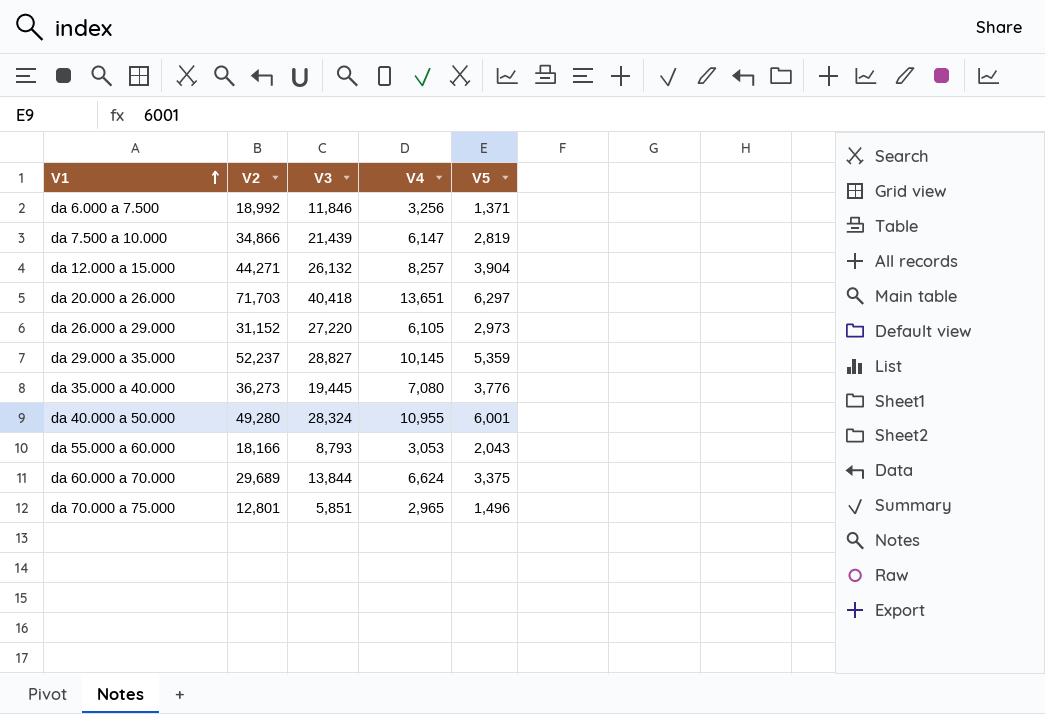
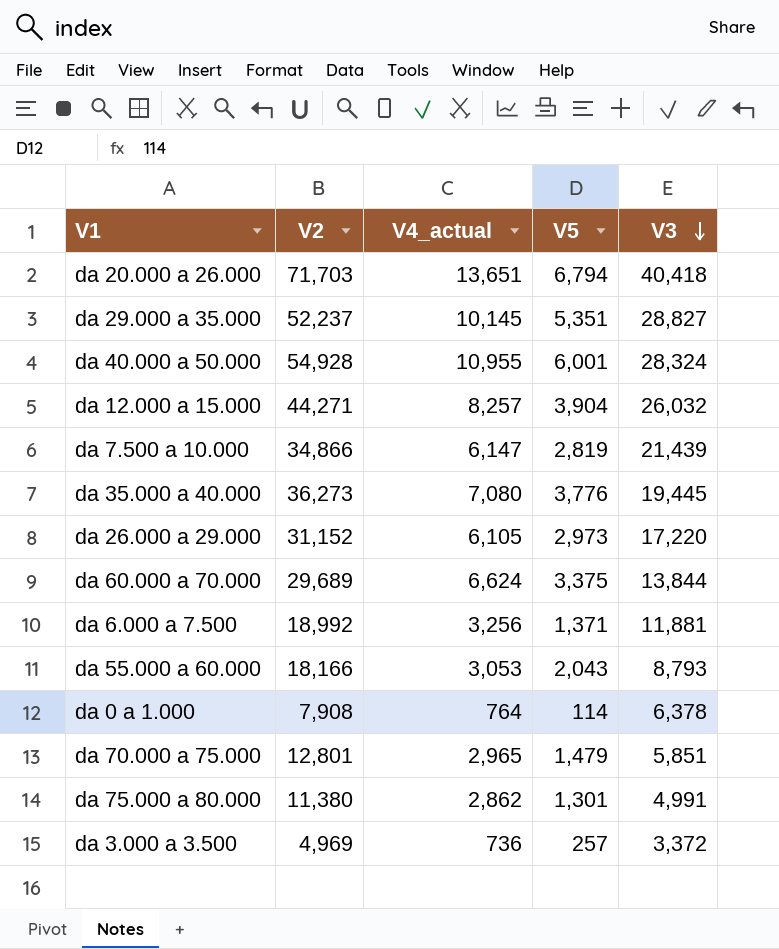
row order: V1 ascending -> V3 descending
column name: V4 -> V4_actual
column V3 | position: 3 -> 5
da 20.000 a 26.000 | V5: 6,297 -> 6,794
da 29.000 a 35.000 | V5: 5,359 -> 5,351
da 40.000 a 50.000 | V2: 49,280 -> 54,928
da 12.000 a 15.000 | V3: 26,132 -> 26,032
da 26.000 a 29.000 | V3: 27,220 -> 17,220
da 6.000 a 7.500 | V3: 11,846 -> 11,881
row da 0 a 1.000: none -> 7,908 | 764 | 114 | 6,378
da 70.000 a 75.000 | V5: 1,496 -> 1,479
row da 75.000 a 80.000: none -> 11,380 | 2,862 | 1,301 | 4,991
row da 3.000 a 3.500: none -> 4,969 | 736 | 257 | 3,372

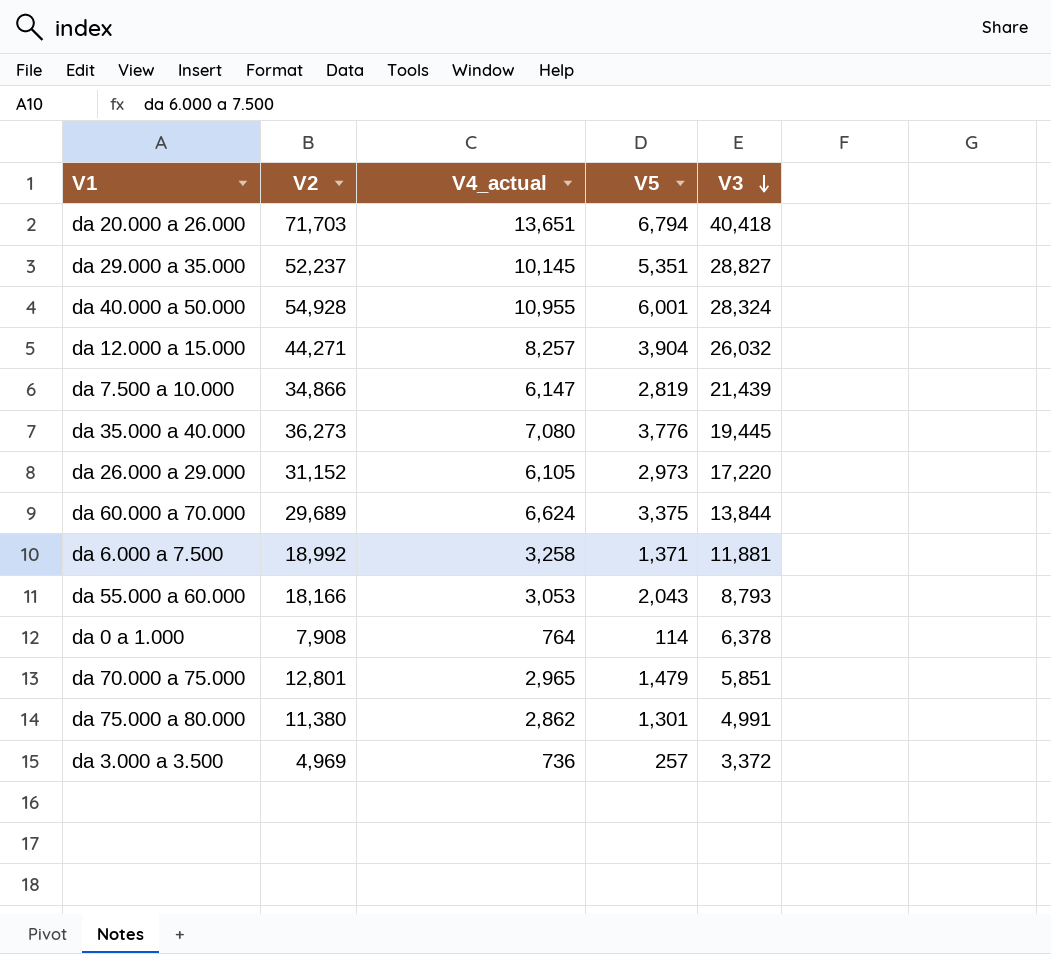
da 6.000 a 7.500 | V4_actual: 3,256 -> 3,258

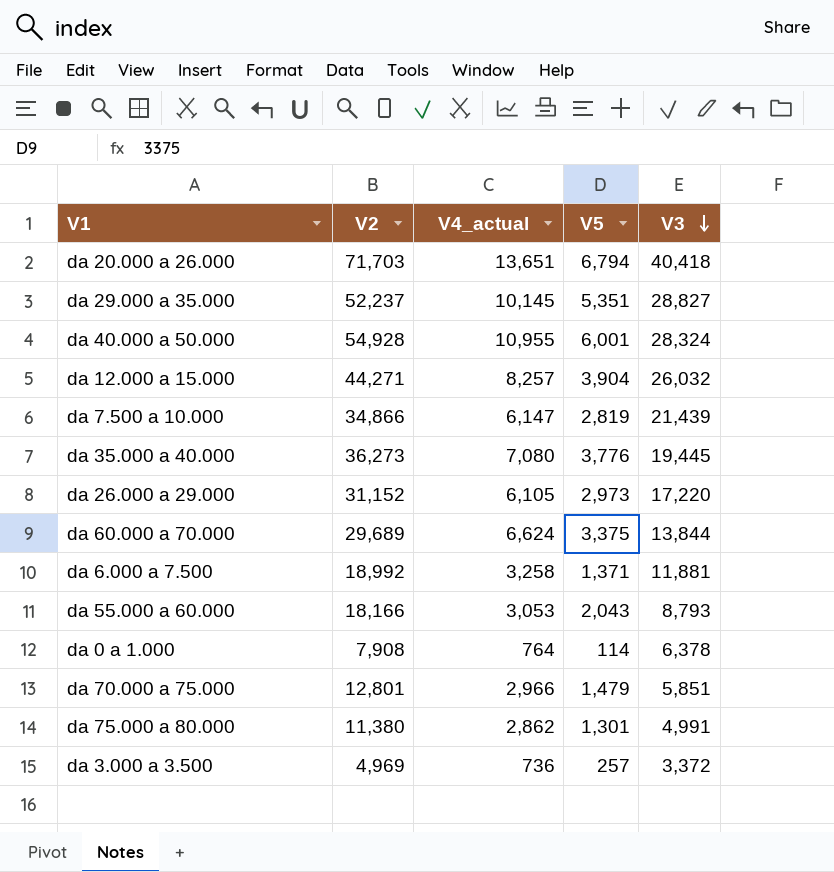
da 70.000 a 75.000 | V4_actual: 2,965 -> 2,966

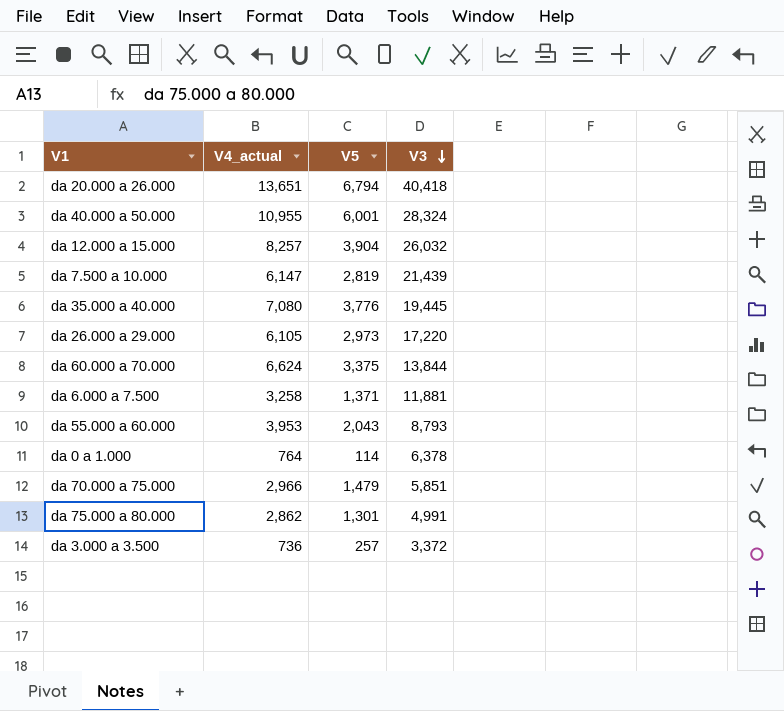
column V2 | position: 2 -> none
row da 29.000 a 35.000: 52,237 | 10,145 | 5,351 | 28,827 -> none
da 55.000 a 60.000 | V4_actual: 3,053 -> 3,953

